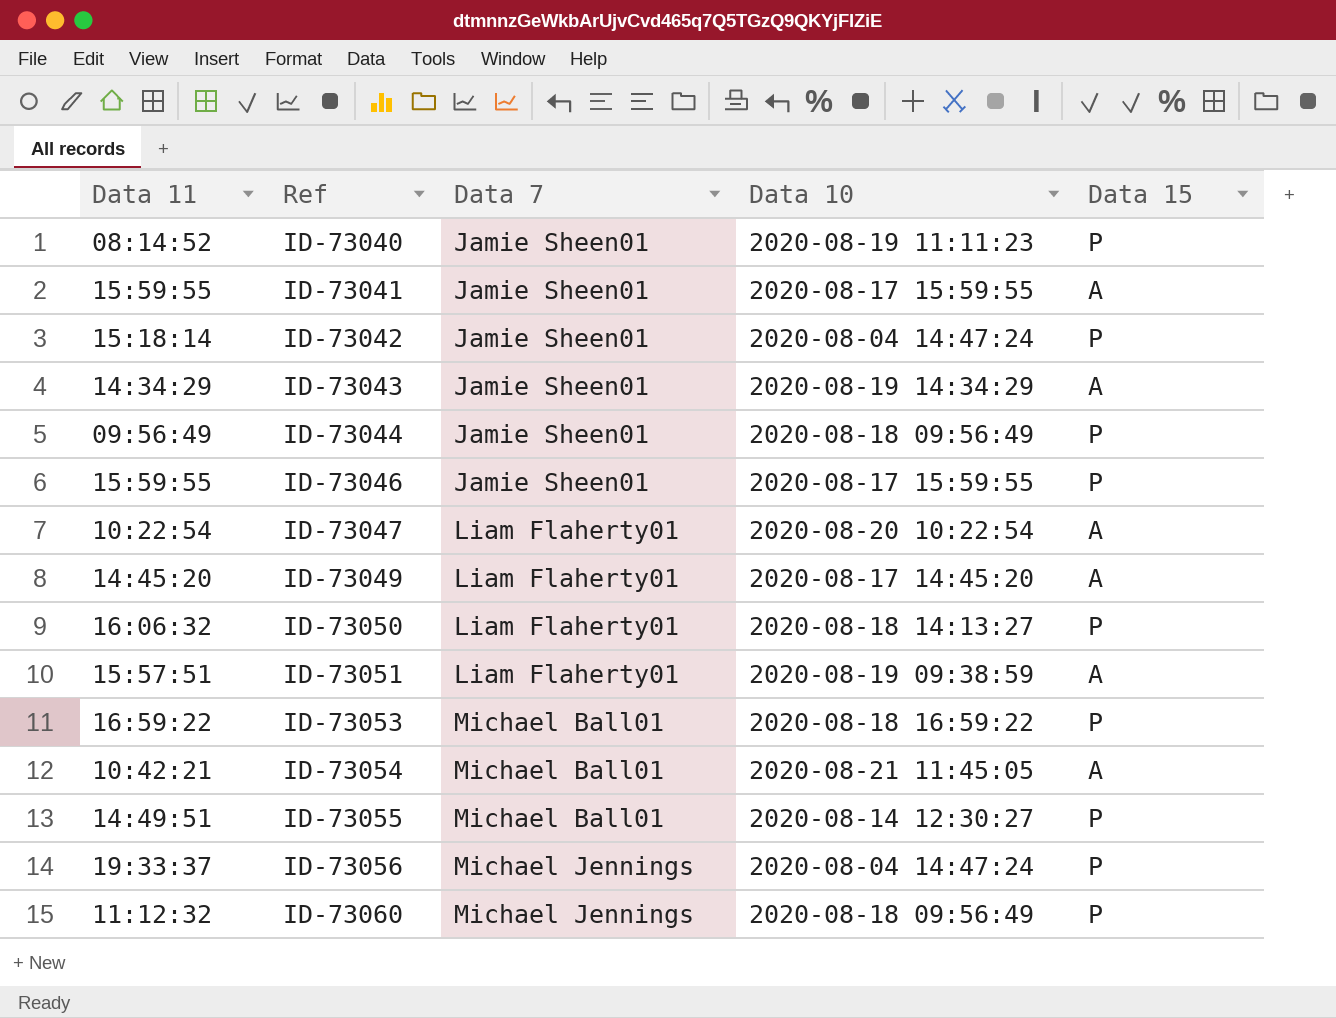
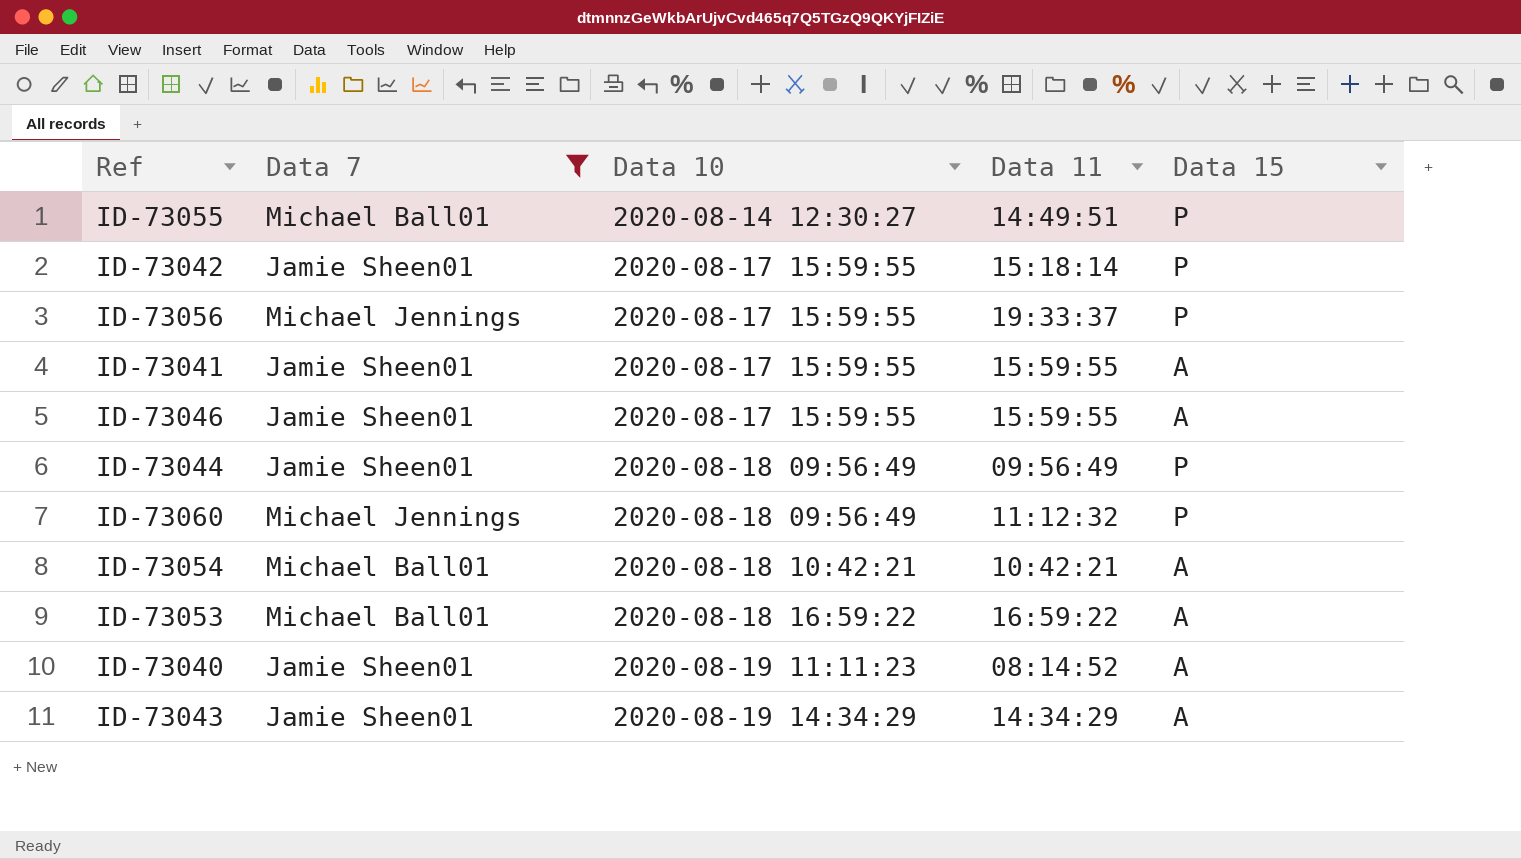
filter: none -> Data 7 != Liam Flaherty01
row order: Ref ascending -> Data 10 ascending
column Data 11 | position: 1 -> 4
ID-73042 | Data 10: 2020-08-04 14:47:24 -> 2020-08-17 15:59:55
ID-73056 | Data 10: 2020-08-04 14:47:24 -> 2020-08-17 15:59:55
ID-73046 | Data 15: P -> A
ID-73054 | Data 10: 2020-08-21 11:45:05 -> 2020-08-18 10:42:21
ID-73053 | Data 15: P -> A
ID-73040 | Data 15: P -> A

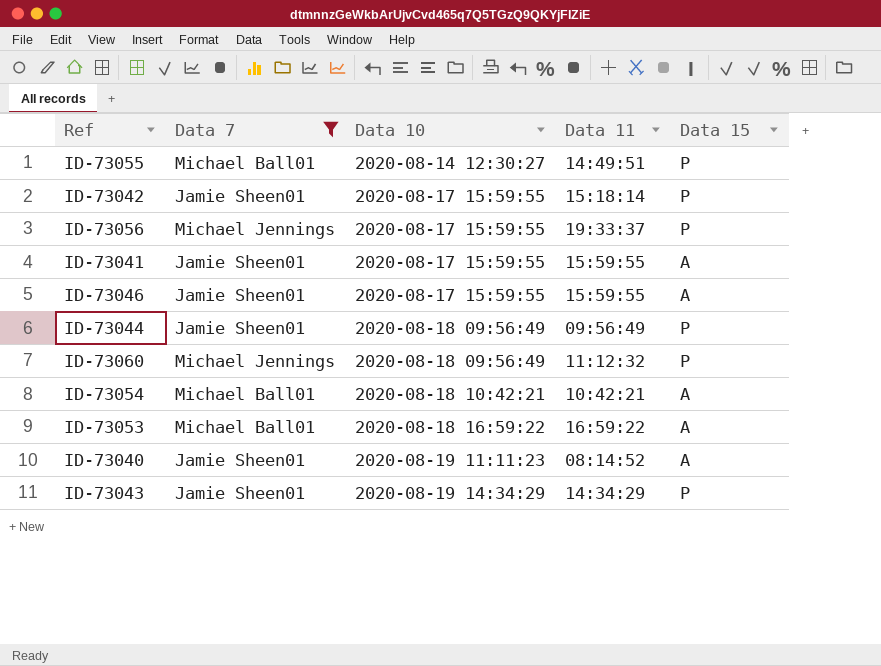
ID-73043 | Data 15: A -> P

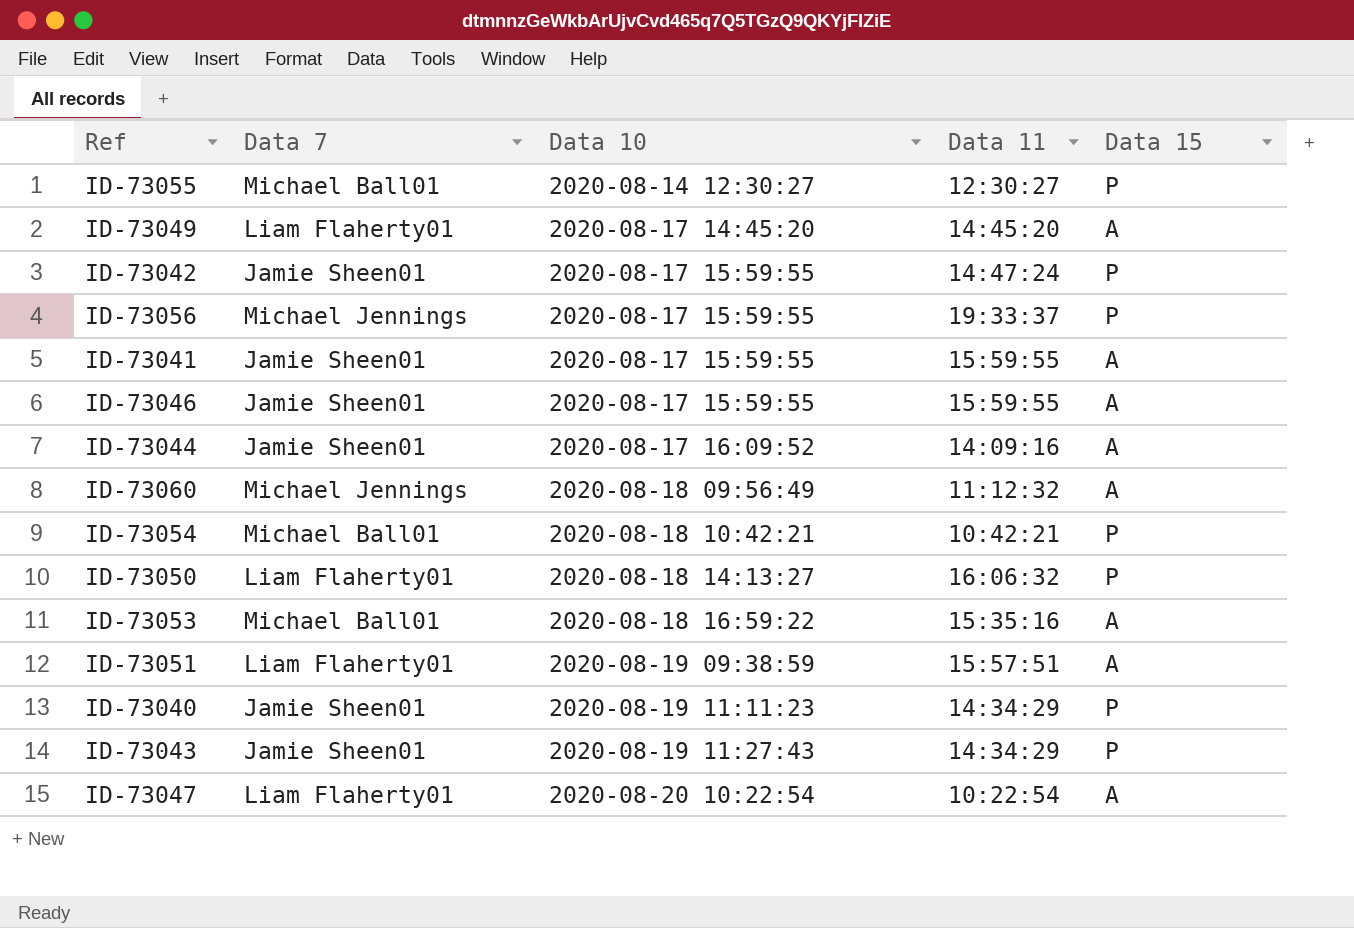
filter: Data 7 != Liam Flaherty01 -> none
ID-73055 | Data 11: 14:49:51 -> 12:30:27
ID-73042 | Data 11: 15:18:14 -> 14:47:24
ID-73044 | Data 10: 2020-08-18 09:56:49 -> 2020-08-17 16:09:52
ID-73044 | Data 11: 09:56:49 -> 14:09:16
ID-73044 | Data 15: P -> A
ID-73060 | Data 15: P -> A
ID-73054 | Data 15: A -> P
ID-73053 | Data 11: 16:59:22 -> 15:35:16
ID-73040 | Data 11: 08:14:52 -> 14:34:29
ID-73040 | Data 15: A -> P
ID-73043 | Data 10: 2020-08-19 14:34:29 -> 2020-08-19 11:27:43

